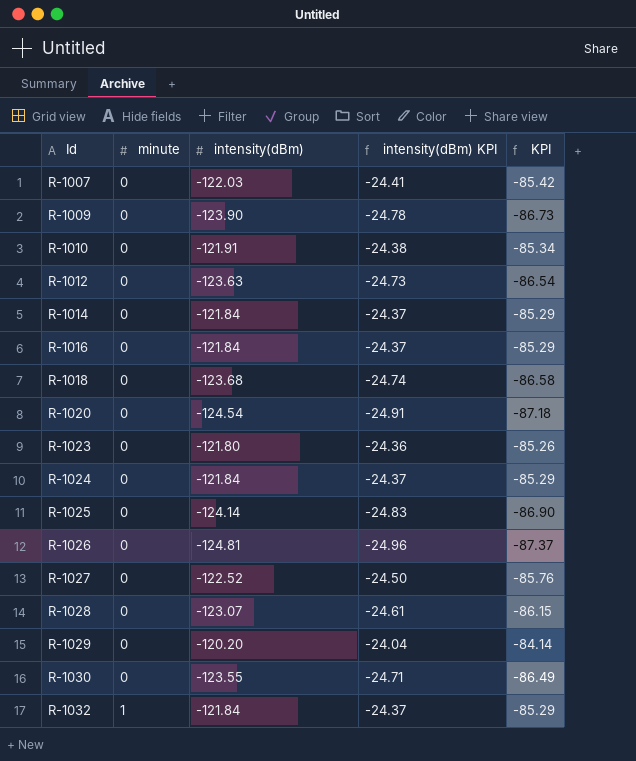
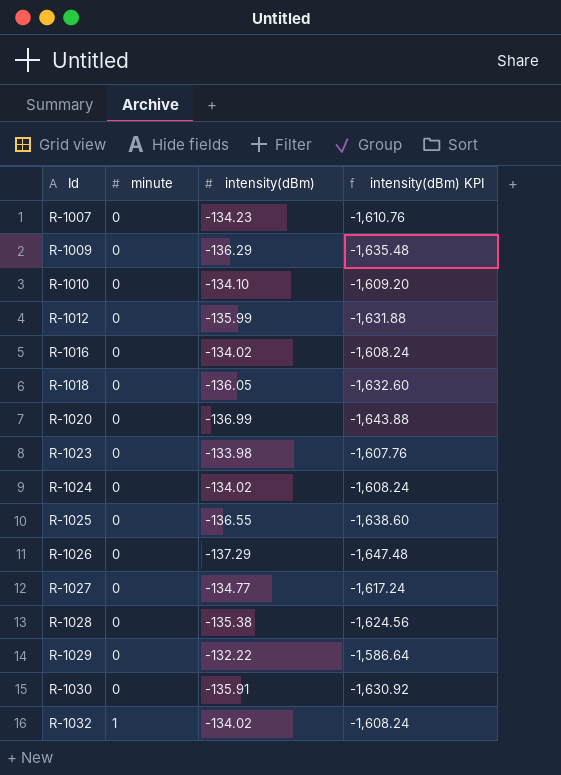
column KPI | formula: [intensity(dBm)] * 0.7 -> none
column intensity(dBm) KPI | formula: [intensity(dBm)] * 0.2 -> [intensity(dBm)] * 12
row R-1014: 0 | -121.84 | -24.37 | -85.29 -> none
R-1007 | intensity(dBm): -122.03 -> -134.23
R-1009 | intensity(dBm): -123.90 -> -136.29
R-1010 | intensity(dBm): -121.91 -> -134.10
R-1012 | intensity(dBm): -123.63 -> -135.99
R-1016 | intensity(dBm): -121.84 -> -134.02
R-1018 | intensity(dBm): -123.68 -> -136.05
R-1020 | intensity(dBm): -124.54 -> -136.99
R-1023 | intensity(dBm): -121.80 -> -133.98
R-1024 | intensity(dBm): -121.84 -> -134.02
R-1025 | intensity(dBm): -124.14 -> -136.55
R-1026 | intensity(dBm): -124.81 -> -137.29
R-1027 | intensity(dBm): -122.52 -> -134.77
R-1028 | intensity(dBm): -123.07 -> -135.38
R-1029 | intensity(dBm): -120.20 -> -132.22
R-1030 | intensity(dBm): -123.55 -> -135.91
R-1032 | intensity(dBm): -121.84 -> -134.02

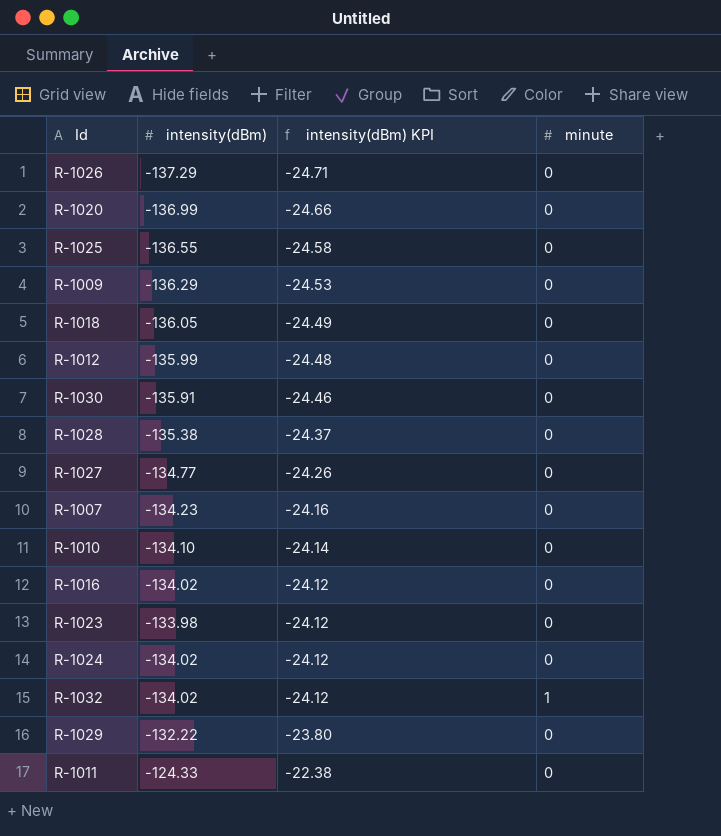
row order: Id ascending -> intensity(dBm) KPI ascending
column intensity(dBm) KPI | formula: [intensity(dBm)] * 12 -> [intensity(dBm)] * 0.18
column minute | position: 2 -> 4
row R-1011: none -> -124.33 | -22.38 | 0

